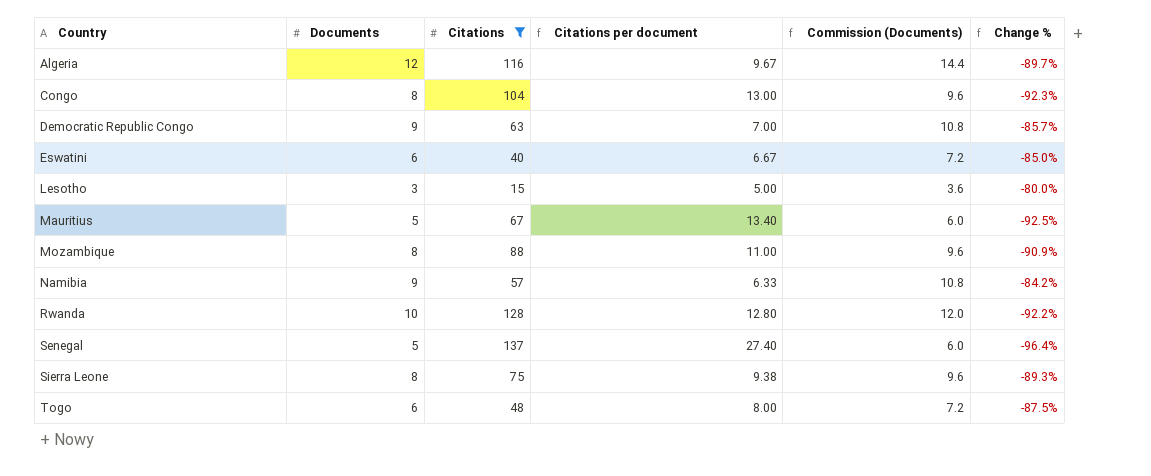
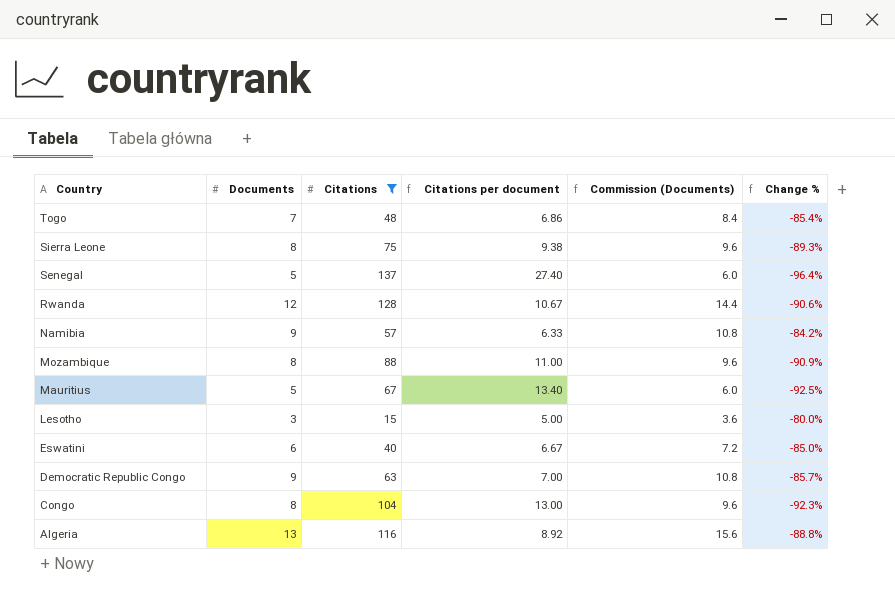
row order: Country ascending -> Country descending
Togo | Documents: 6 -> 7
Togo | Citations per document: 8.00 -> 6.86
Togo | Commission (Documents): 7.2 -> 8.4
Togo | Change %: -87.5% -> -85.4%
Rwanda | Documents: 10 -> 12
Rwanda | Citations per document: 12.80 -> 10.67
Rwanda | Commission (Documents): 12.0 -> 14.4
Rwanda | Change %: -92.2% -> -90.6%
Algeria | Documents: 12 -> 13
Algeria | Citations per document: 9.67 -> 8.92
Algeria | Commission (Documents): 14.4 -> 15.6
Algeria | Change %: -89.7% -> -88.8%

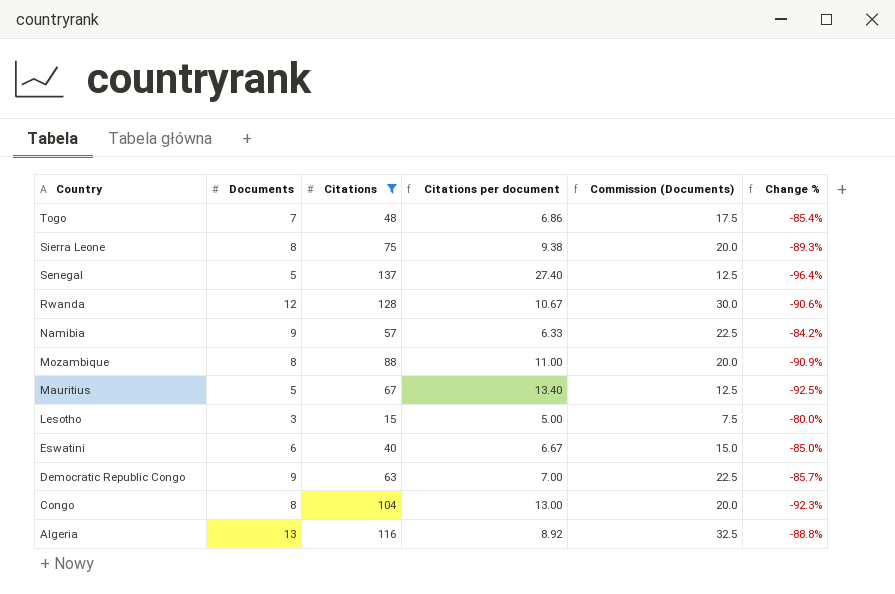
column Commission (Documents) | formula: [Documents] * 1.2 -> [Documents] * 2.5

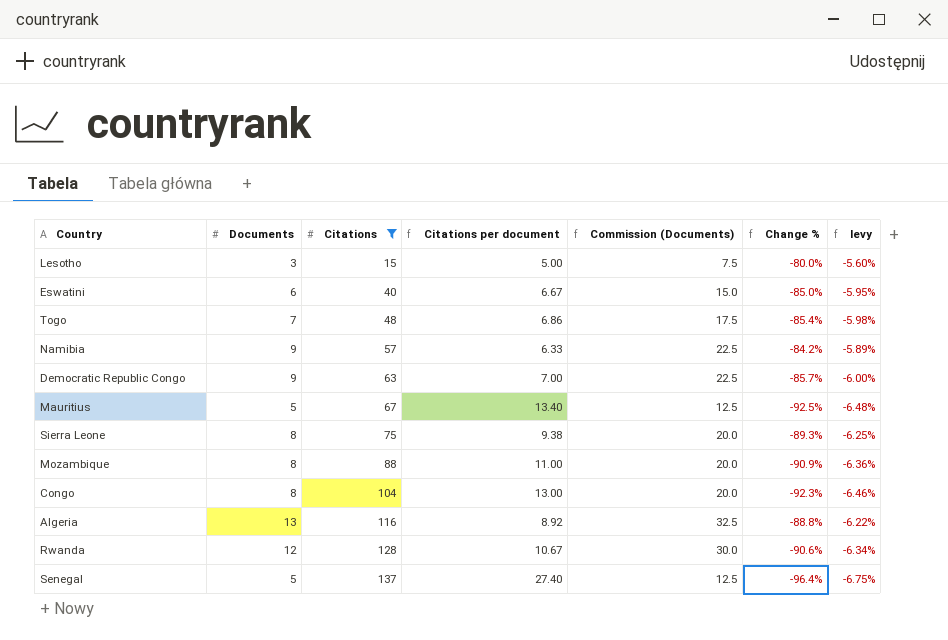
row order: Country descending -> Citations ascending
column levy | formula: none -> [Change %] * 0.07

